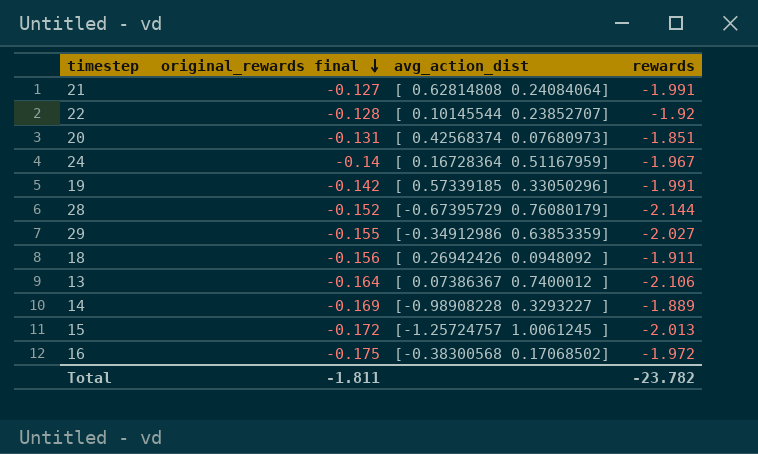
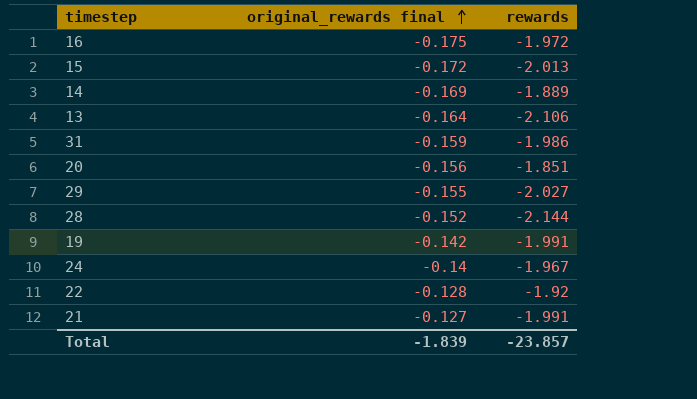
row order: original_rewards final descending -> original_rewards final ascending
column avg_action_dist | position: 3 -> none
row 18: -0.156 | [ 0.26942426 0.0948092 ] | -1.911 -> none
row 31: none -> -0.159 | -1.986
20 | original_rewards final: -0.131 -> -0.156
Total | original_rewards final: -1.811 -> -1.839
Total | rewards: -23.782 -> -23.857

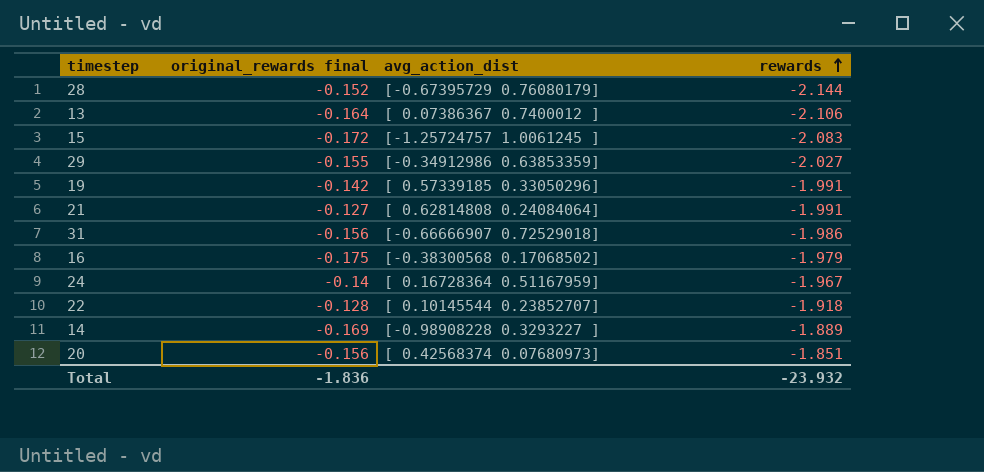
row order: original_rewards final ascending -> rewards ascending
column avg_action_dist | position: none -> 3
15 | rewards: -2.013 -> -2.083
31 | original_rewards final: -0.159 -> -0.156
16 | rewards: -1.972 -> -1.979
22 | rewards: -1.92 -> -1.918
Total | original_rewards final: -1.839 -> -1.836
Total | rewards: -23.857 -> -23.932

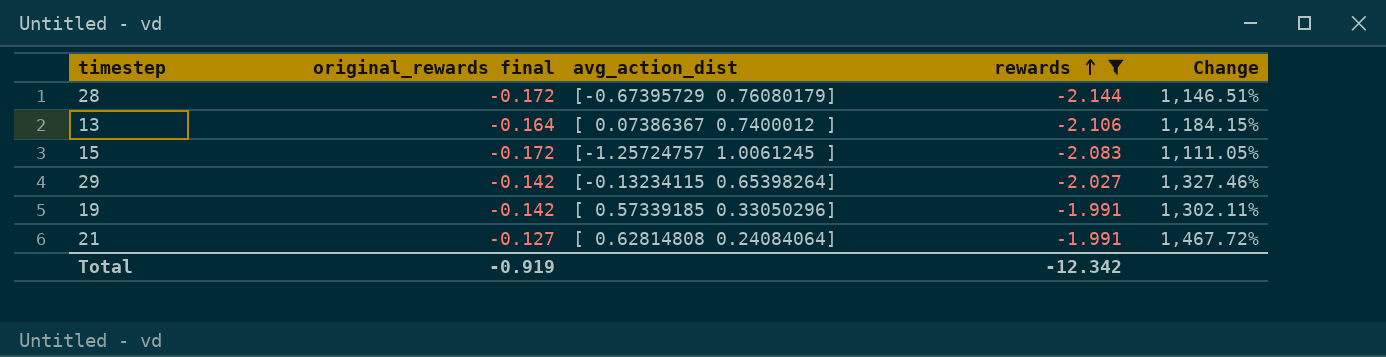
filter: none -> rewards <= -1.991
column Change | formula: none -> ([rewards] - [original_rewards final]) / [original_rewards final]
28 | original_rewards final: -0.152 -> -0.172
29 | original_rewards final: -0.155 -> -0.142
29 | avg_action_dist: [-0.34912986 0.63853359] -> [-0.13234115 0.65398264]
Total | original_rewards final: -1.836 -> -0.919
Total | rewards: -23.932 -> -12.342

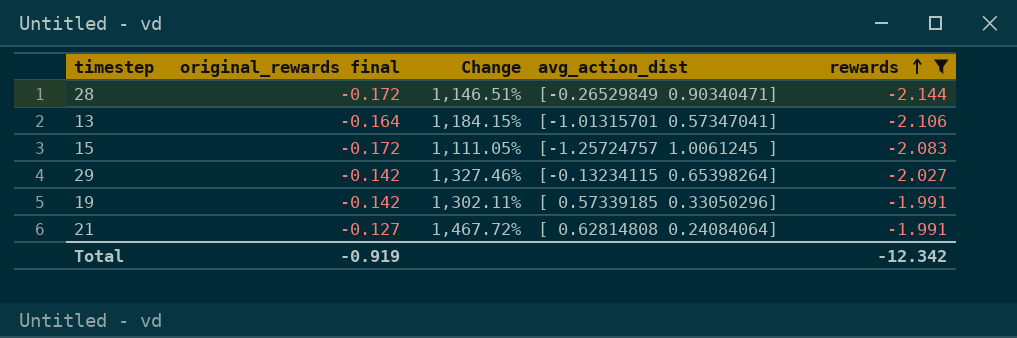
column Change | position: 5 -> 3
28 | avg_action_dist: [-0.67395729 0.76080179] -> [-0.26529849 0.90340471]
13 | avg_action_dist: [ 0.07386367 0.7400012 ] -> [-1.01315701 0.57347041]

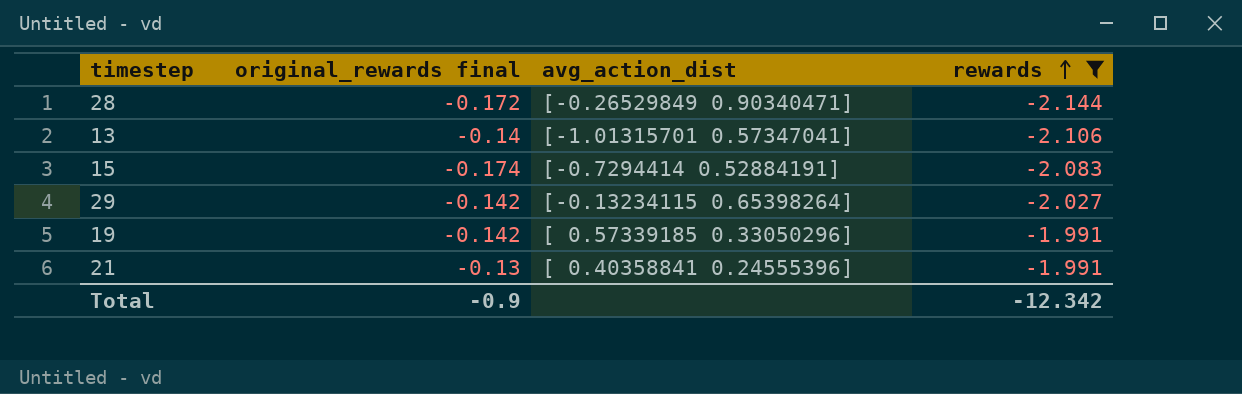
column Change | formula: ([rewards] - [original_rewards final]) / [original_rewards final] -> none
13 | original_rewards final: -0.164 -> -0.14
15 | original_rewards final: -0.172 -> -0.174
15 | avg_action_dist: [-1.25724757 1.0061245 ] -> [-0.7294414 0.52884191]
21 | original_rewards final: -0.127 -> -0.13
21 | avg_action_dist: [ 0.62814808 0.24084064] -> [ 0.40358841 0.24555396]
Total | original_rewards final: -0.919 -> -0.9

